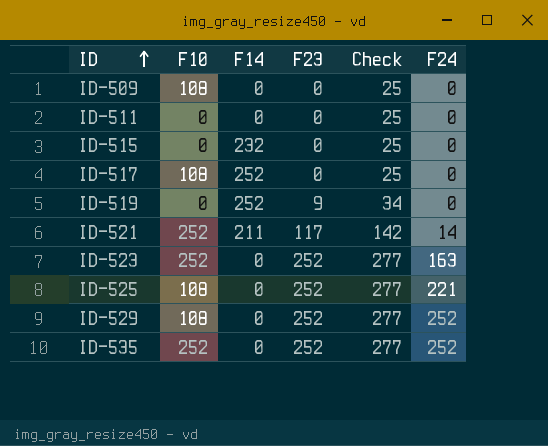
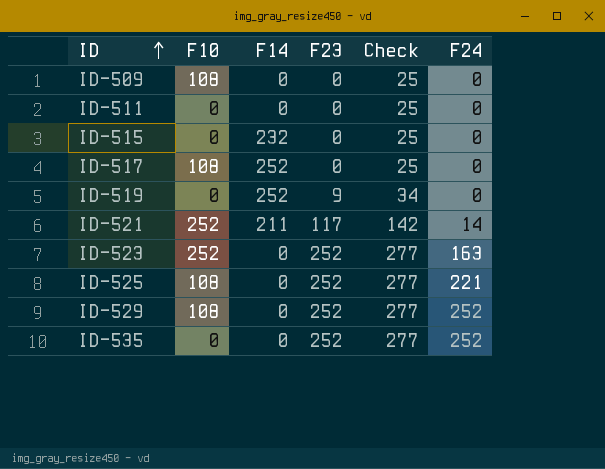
ID-535 | F10: 252 -> 0

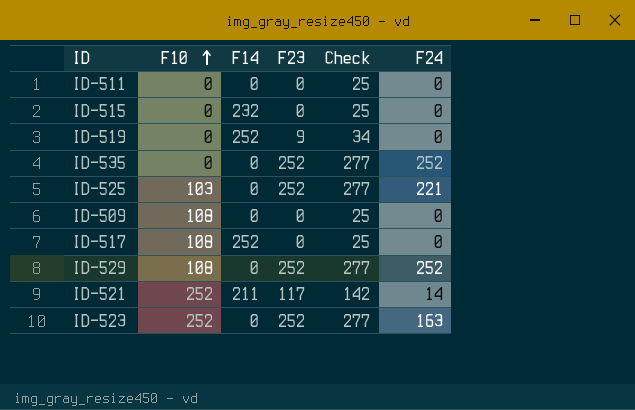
row order: ID ascending -> F10 ascending
ID-525 | F10: 108 -> 103

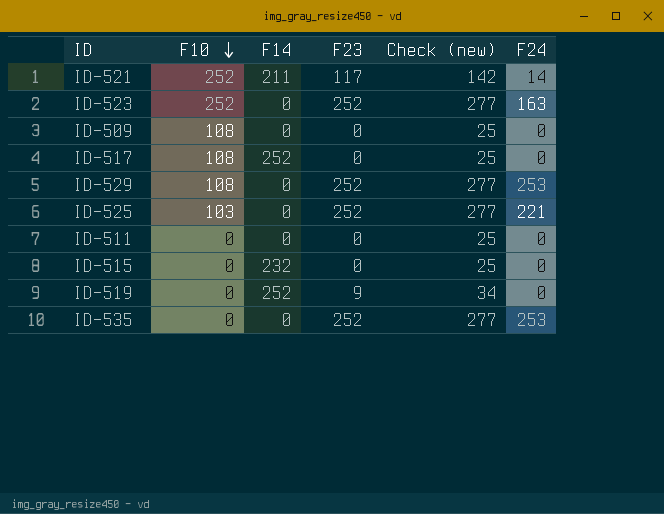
row order: F10 ascending -> F10 descending
column name: Check -> Check (new)
ID-529 | F24: 252 -> 253
ID-535 | F24: 252 -> 253

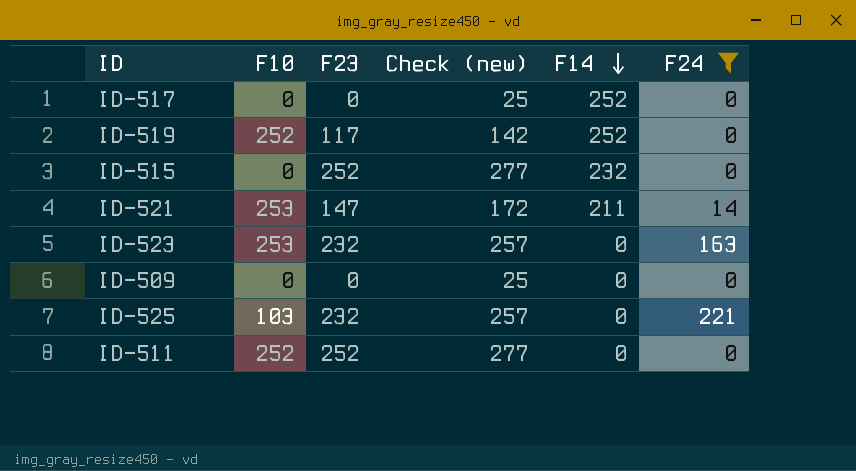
filter: none -> F24 != 253
row order: F10 descending -> F14 descending
column F14 | position: 3 -> 5
ID-517 | F10: 108 -> 0
ID-519 | F10: 0 -> 252
ID-519 | F23: 9 -> 117
ID-519 | Check (new): 34 -> 142
ID-515 | F23: 0 -> 252
ID-515 | Check (new): 25 -> 277
ID-521 | F10: 252 -> 253
ID-521 | F23: 117 -> 147
ID-521 | Check (new): 142 -> 172
ID-523 | F10: 252 -> 253
ID-523 | F23: 252 -> 232
ID-523 | Check (new): 277 -> 257
ID-509 | F10: 108 -> 0
ID-525 | F23: 252 -> 232
ID-525 | Check (new): 277 -> 257
ID-511 | F10: 0 -> 252
ID-511 | F23: 0 -> 252
ID-511 | Check (new): 25 -> 277

